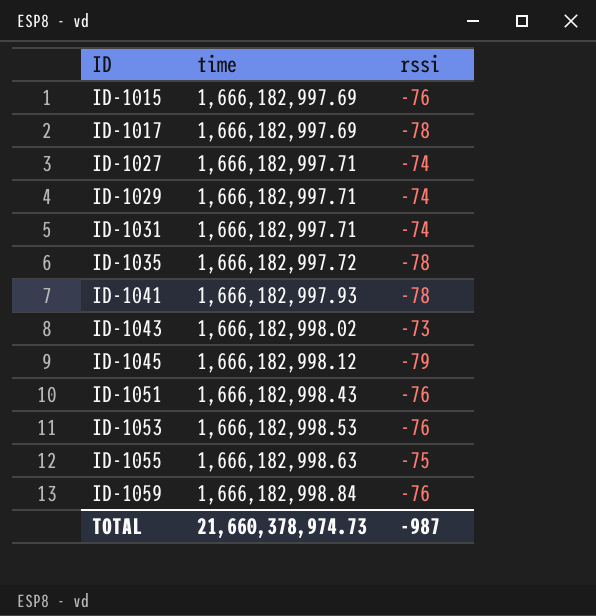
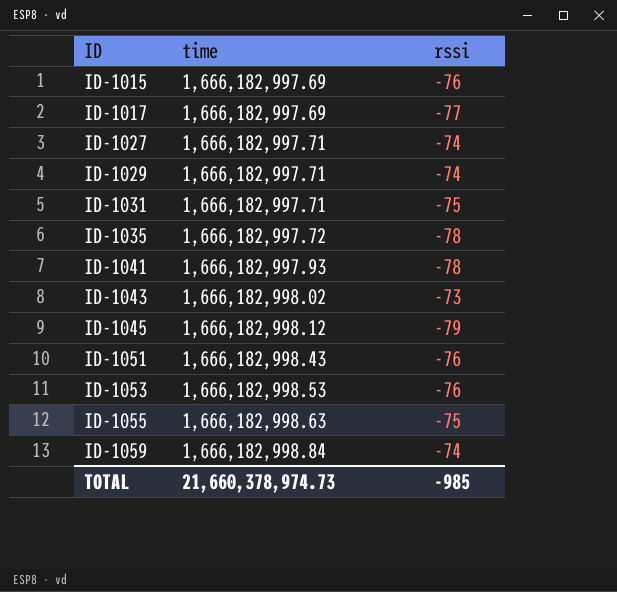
ID-1017 | rssi: -78 -> -77
ID-1031 | rssi: -74 -> -75
ID-1059 | rssi: -76 -> -74
TOTAL | rssi: -987 -> -985

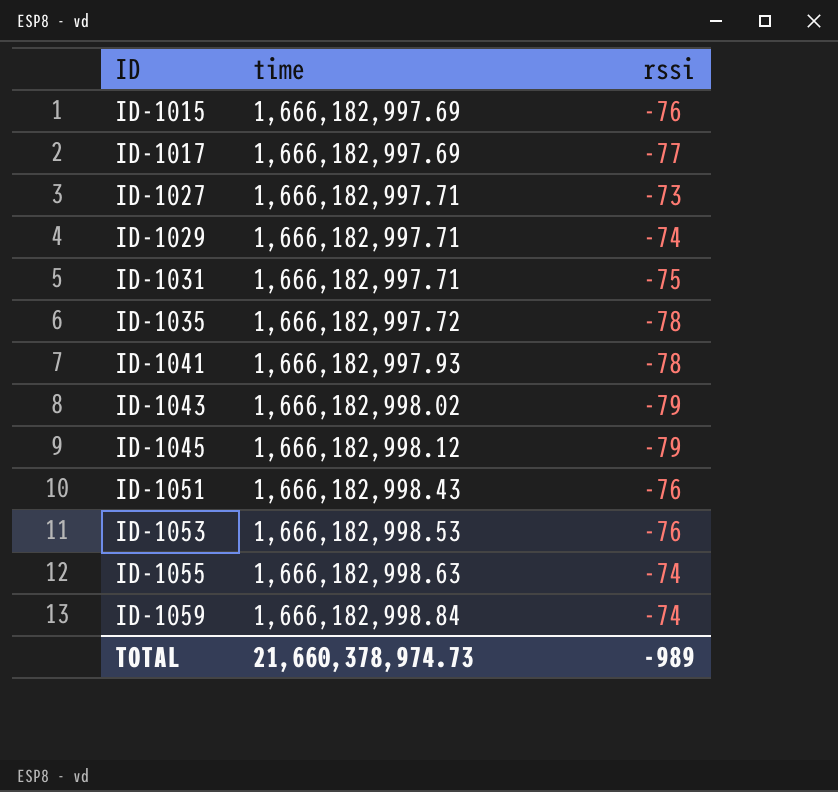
ID-1027 | rssi: -74 -> -73
ID-1043 | rssi: -73 -> -79
ID-1055 | rssi: -75 -> -74
TOTAL | rssi: -985 -> -989

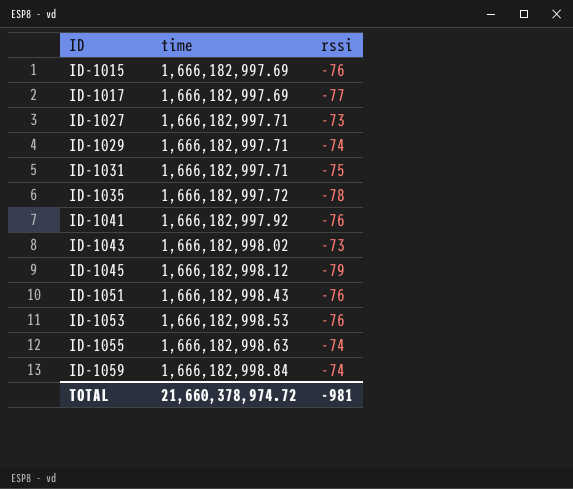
ID-1041 | time: 1,666,182,997.93 -> 1,666,182,997.92
ID-1041 | rssi: -78 -> -76
ID-1043 | rssi: -79 -> -73
TOTAL | time: 21,660,378,974.73 -> 21,660,378,974.72
TOTAL | rssi: -989 -> -981

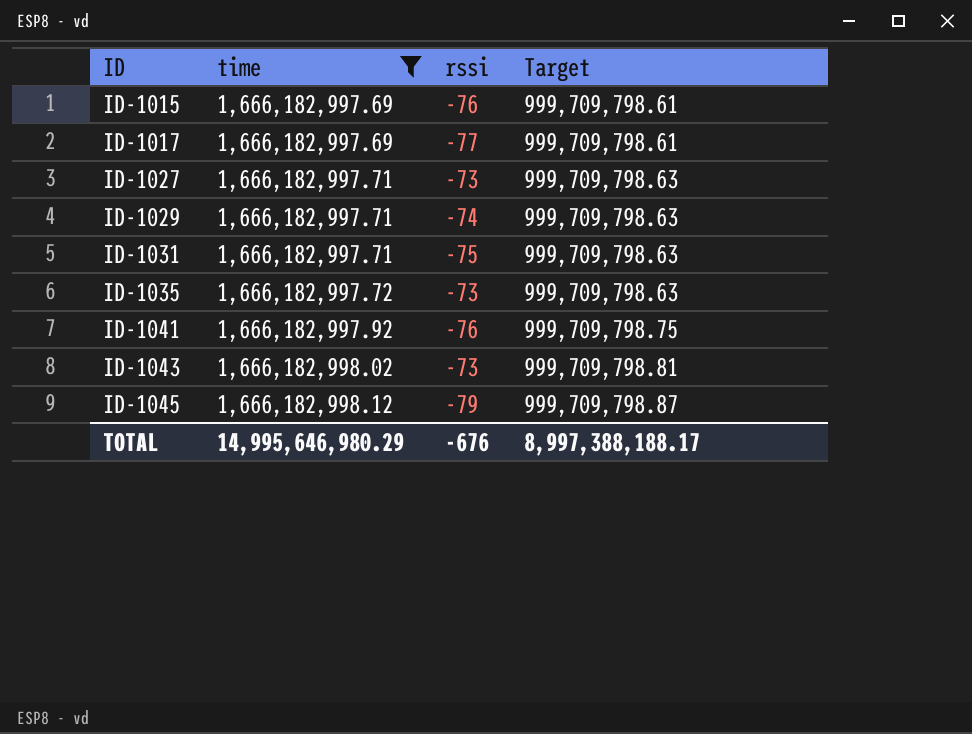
filter: none -> time <= 1,666,182,998.12
column Target | formula: none -> [time] * 0.6
ID-1035 | rssi: -78 -> -73
TOTAL | time: 21,660,378,974.72 -> 14,995,646,980.29
TOTAL | rssi: -981 -> -676

